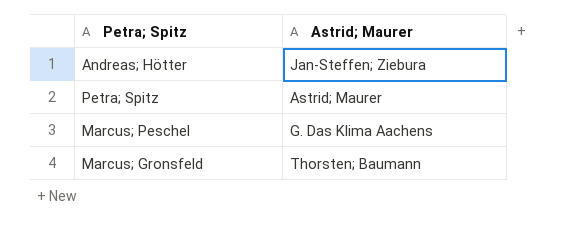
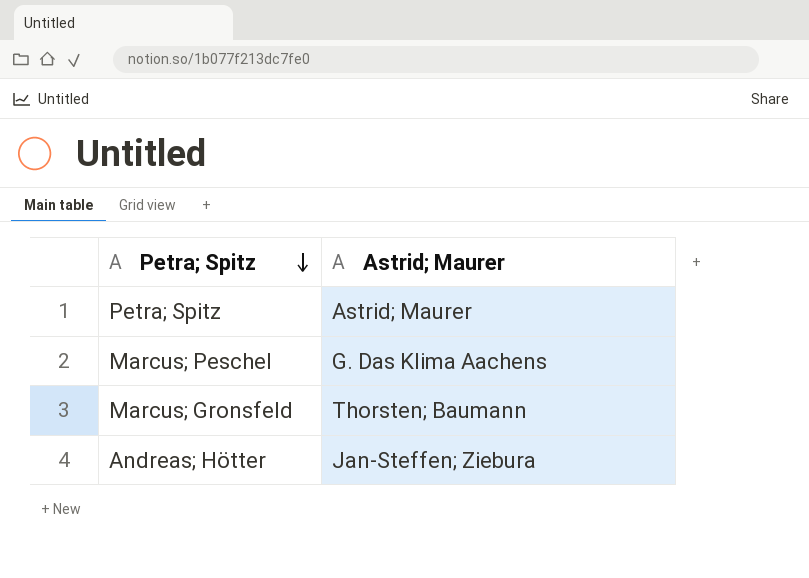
row order: none -> Petra; Spitz descending

